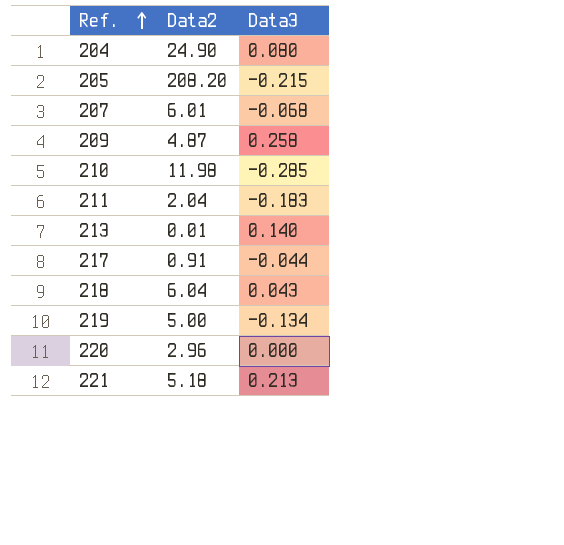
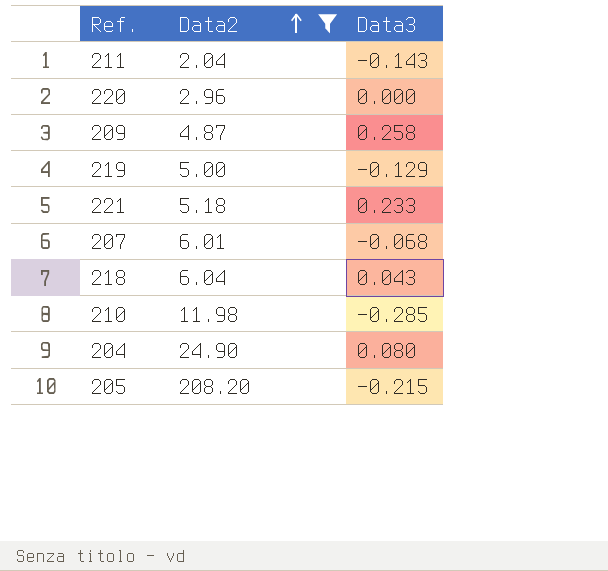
filter: none -> Data2 >= 2.04
row order: Ref. ascending -> Data2 ascending
211 | Data3: -0.183 -> -0.143
219 | Data3: -0.134 -> -0.129
221 | Data3: 0.213 -> 0.233

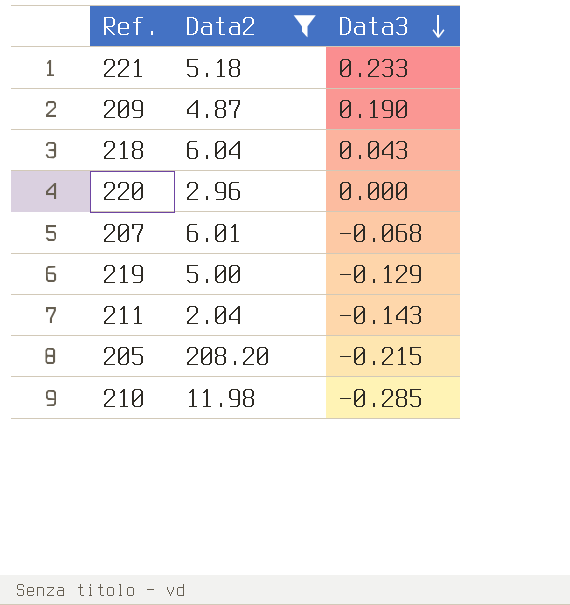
row order: Data2 ascending -> Data3 descending
row 204: 24.90 | 0.080 -> none
209 | Data3: 0.258 -> 0.190

